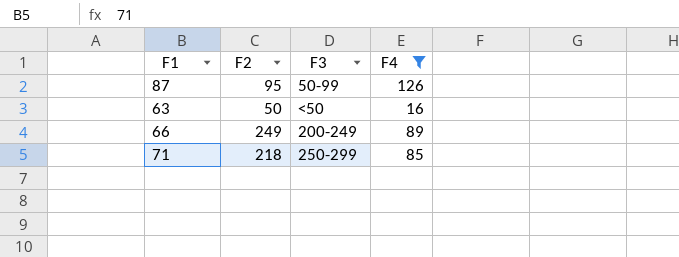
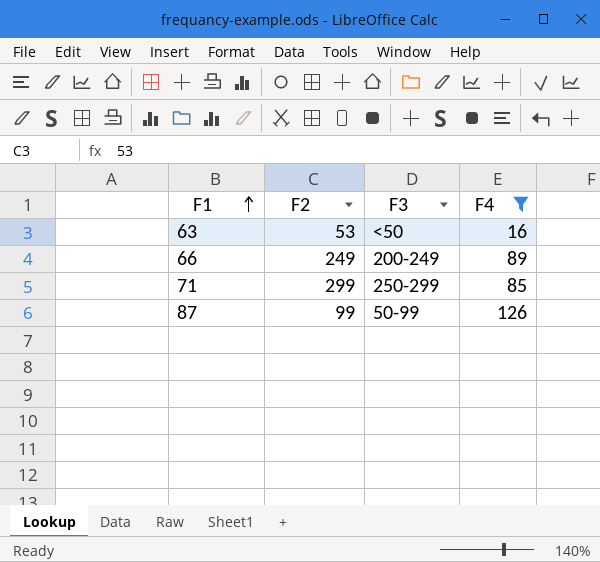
row order: none -> F1 ascending
63 | F2: 50 -> 53
71 | F2: 218 -> 299
87 | F2: 95 -> 99

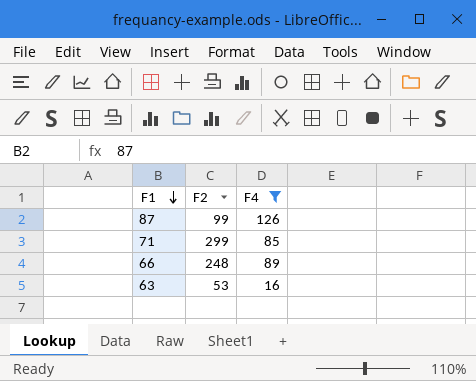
row order: F1 ascending -> F1 descending
column F3 | position: 3 -> none
66 | F2: 249 -> 248

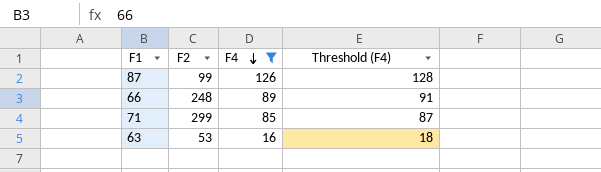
row order: F1 descending -> F4 descending
column Threshold (F4) | formula: none -> [F4] + 2

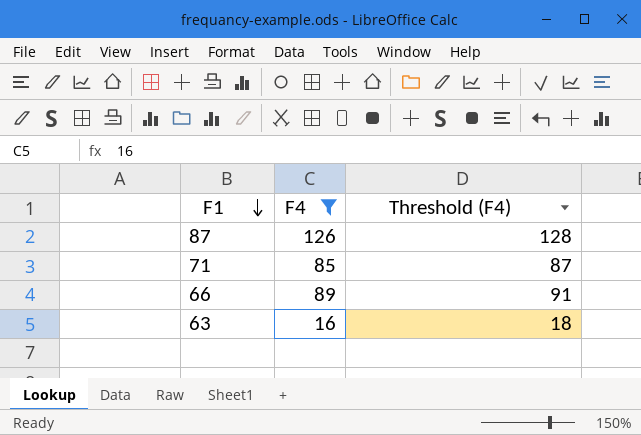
row order: F4 descending -> F1 descending
column F2 | position: 2 -> none

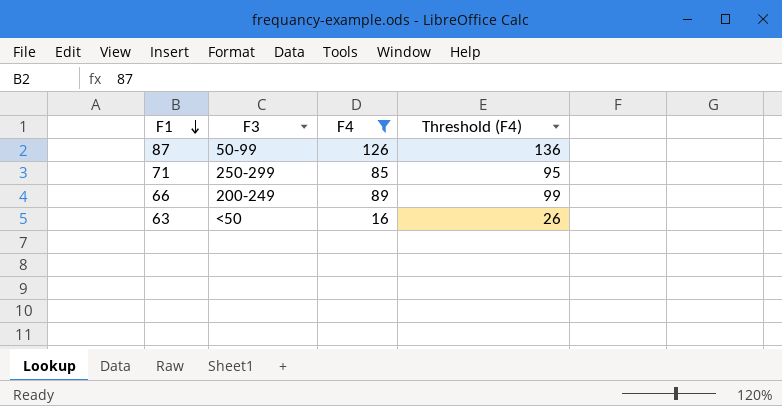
column F3 | position: none -> 2
column Threshold (F4) | formula: [F4] + 2 -> [F4] + 10

